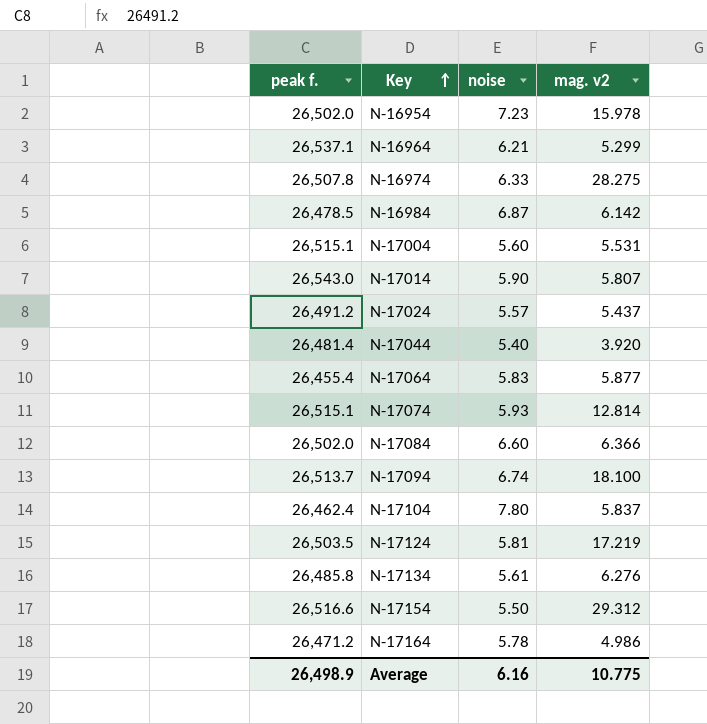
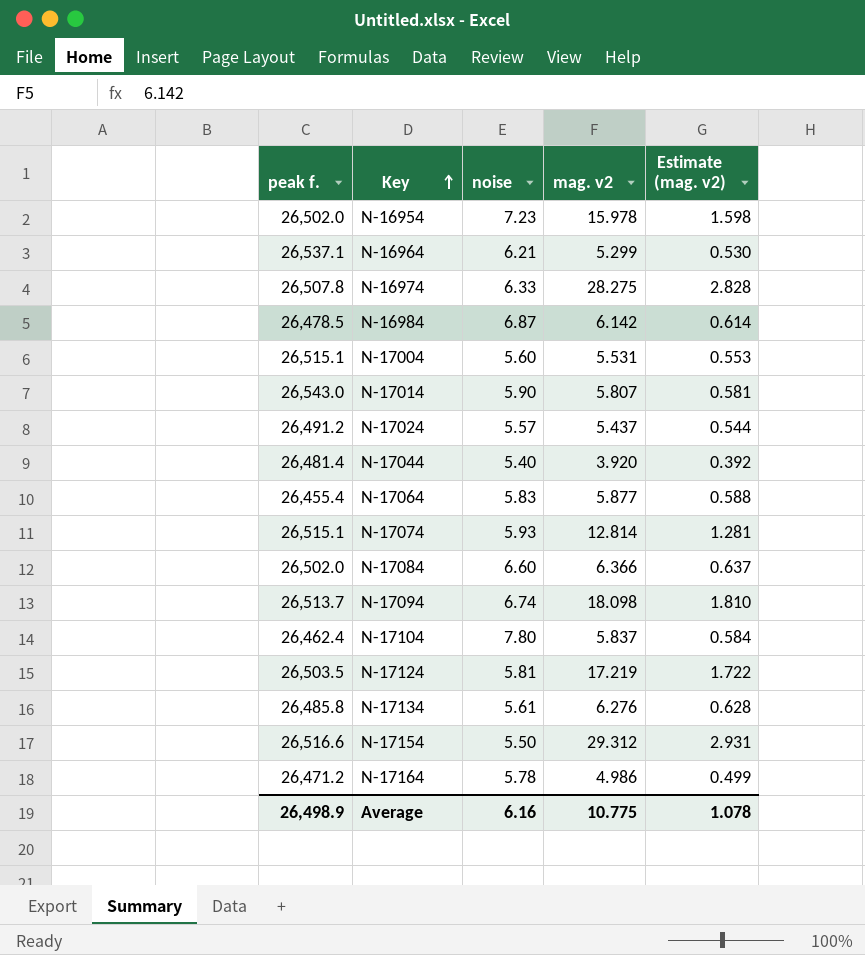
column Estimate (mag. v2) | formula: none -> [mag. v2] * 0.1
N-17094 | mag. v2: 18.100 -> 18.098

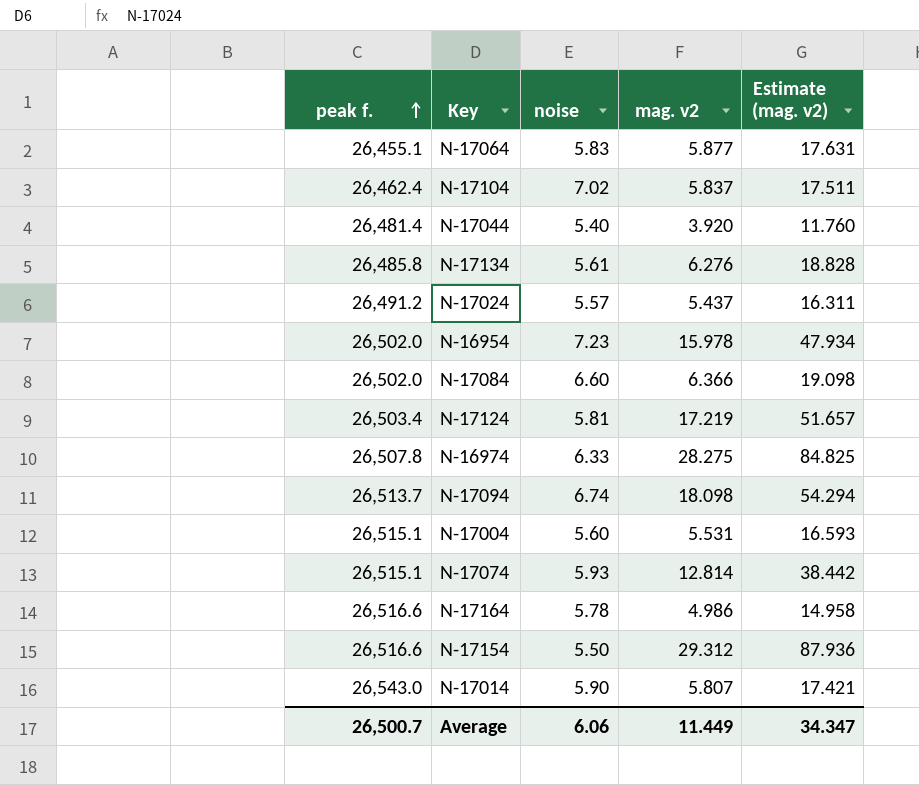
row order: Key ascending -> peak f. ascending
column Estimate (mag. v2) | formula: [mag. v2] * 0.1 -> [mag. v2] * 3
row N-16964: 26,537.1 | 6.21 | 5.299 | 0.530 -> none
row N-16984: 26,478.5 | 6.87 | 6.142 | 0.614 -> none
N-17064 | peak f.: 26,455.4 -> 26,455.1
N-17104 | noise: 7.80 -> 7.02
N-17124 | peak f.: 26,503.5 -> 26,503.4
N-17164 | peak f.: 26,471.2 -> 26,516.6
Average | peak f.: 26,498.9 -> 26,500.7
Average | noise: 6.16 -> 6.06
Average | mag. v2: 10.775 -> 11.449
Average | Estimate (mag. v2): 1.078 -> 34.347

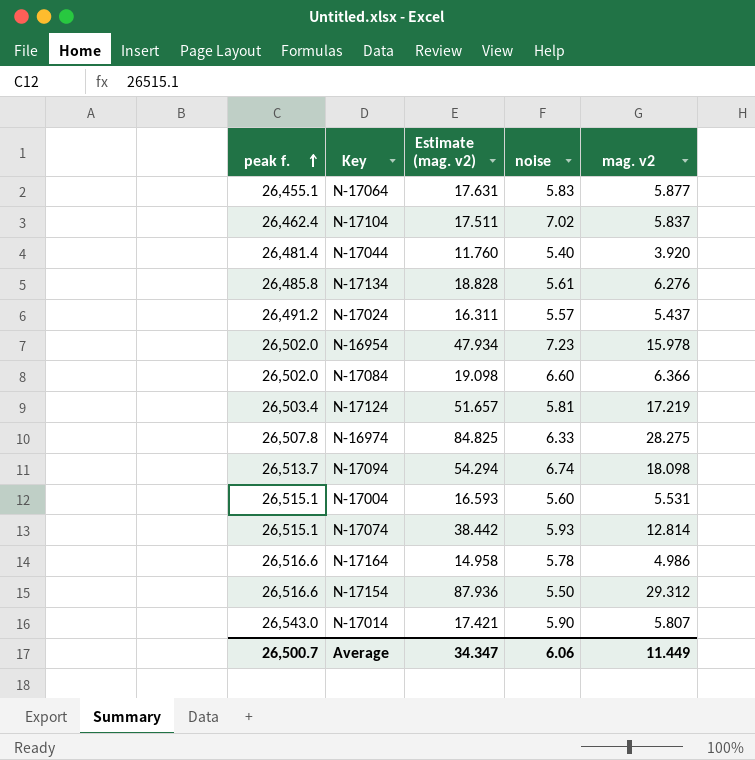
column Estimate (mag. v2) | position: 5 -> 3

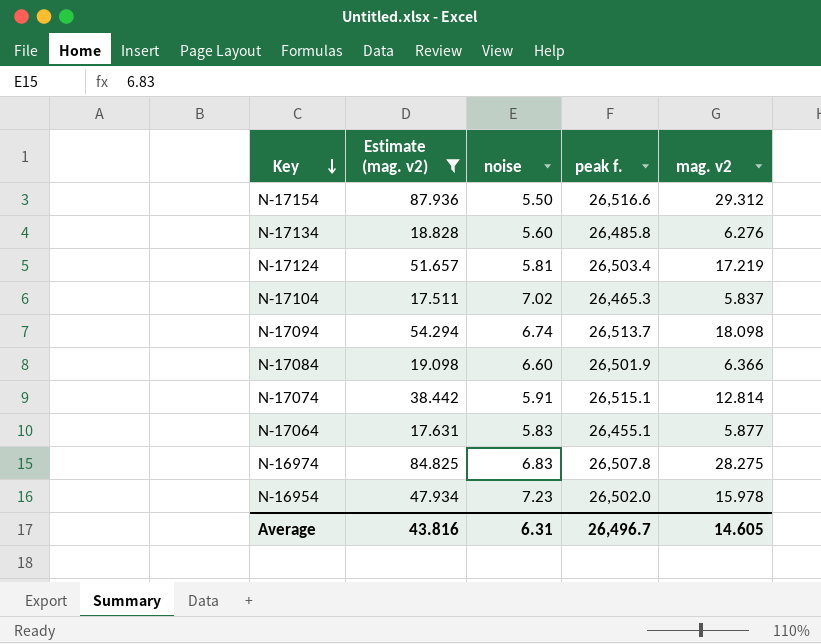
filter: none -> Estimate (mag. v2) >= 17.511
row order: peak f. ascending -> Key descending
column peak f. | position: 1 -> 4
N-17134 | noise: 5.61 -> 5.60
N-17104 | peak f.: 26,462.4 -> 26,465.3
N-17084 | peak f.: 26,502.0 -> 26,501.9
N-17074 | noise: 5.93 -> 5.91
N-16974 | noise: 6.33 -> 6.83
Average | Estimate (mag. v2): 34.347 -> 43.816
Average | noise: 6.06 -> 6.31
Average | peak f.: 26,500.7 -> 26,496.7
Average | mag. v2: 11.449 -> 14.605

